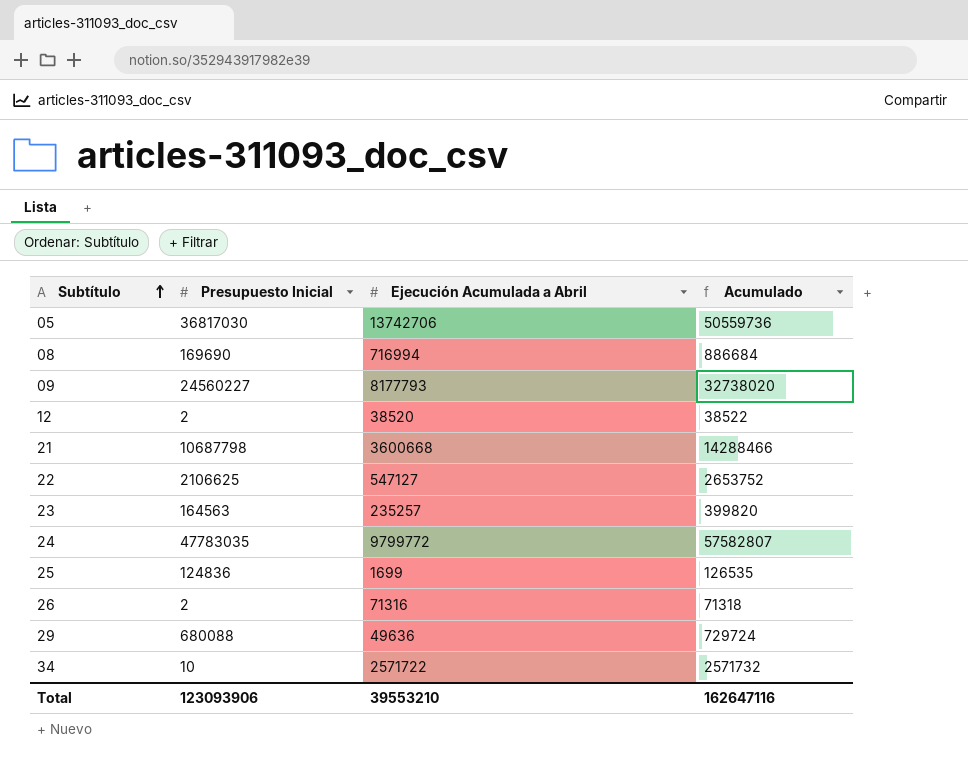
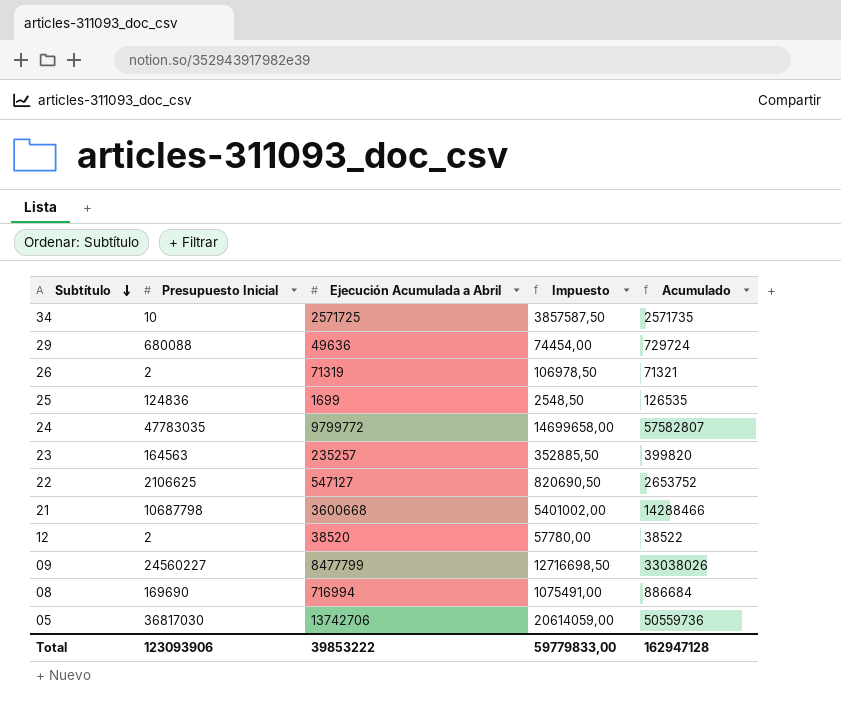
row order: Subtítulo ascending -> Subtítulo descending
column Impuesto | formula: none -> [Ejecución Acumulada a Abril] * 1,5
34 | Ejecución Acumulada a Abril: 2571722 -> 2571725
34 | Acumulado: 2571732 -> 2571735
26 | Ejecución Acumulada a Abril: 71316 -> 71319
26 | Acumulado: 71318 -> 71321
09 | Ejecución Acumulada a Abril: 8177793 -> 8477799
09 | Acumulado: 32738020 -> 33038026
Total | Ejecución Acumulada a Abril: 39553210 -> 39853222
Total | Acumulado: 162647116 -> 162947128

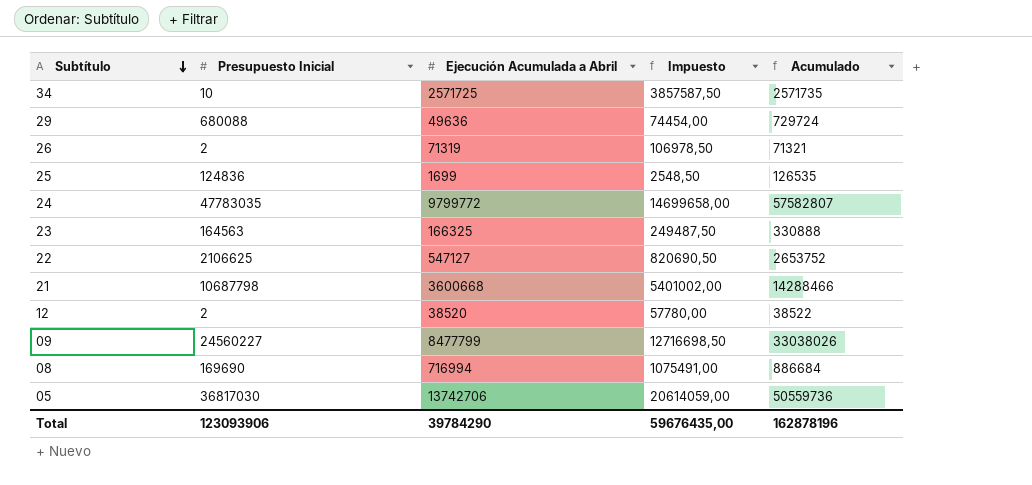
23 | Ejecución Acumulada a Abril: 235257 -> 166325
23 | Impuesto: 352885,50 -> 249487,50
23 | Acumulado: 399820 -> 330888
Total | Ejecución Acumulada a Abril: 39853222 -> 39784290
Total | Impuesto: 59779833,00 -> 59676435,00
Total | Acumulado: 162947128 -> 162878196

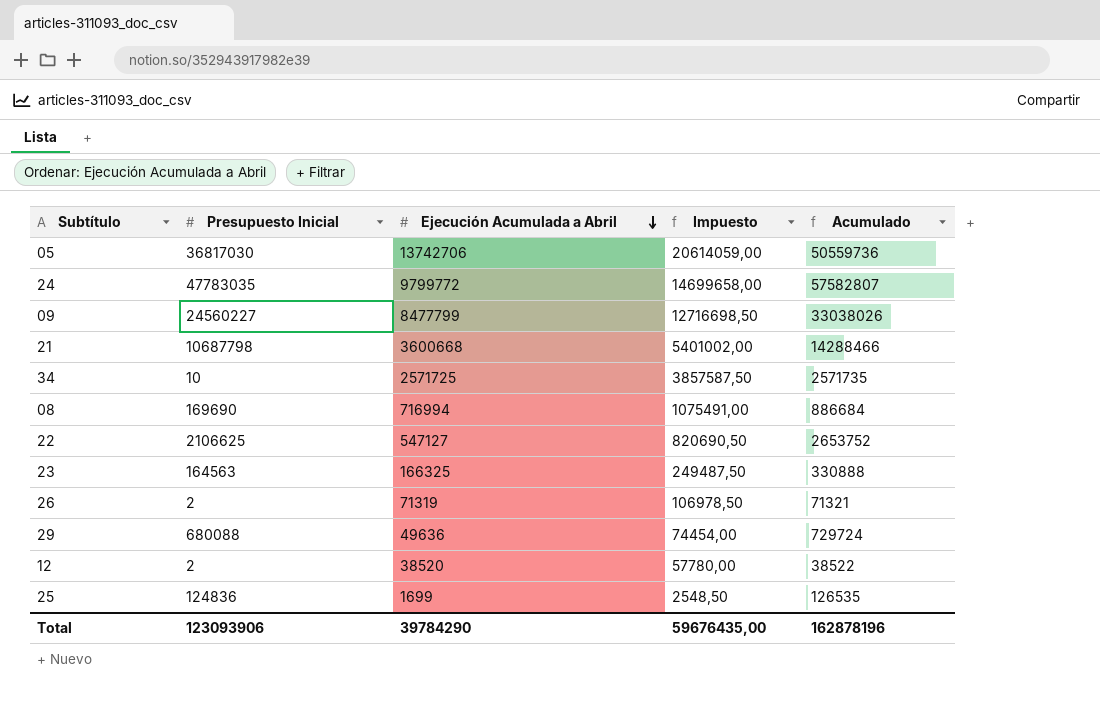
row order: Subtítulo descending -> Ejecución Acumulada a Abril descending

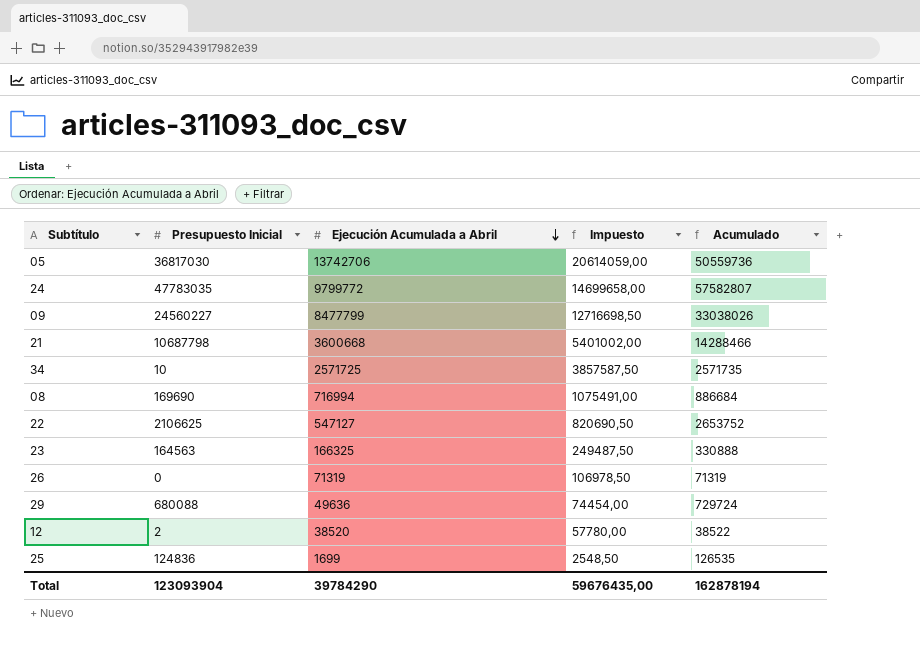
26 | Presupuesto Inicial: 2 -> 0
26 | Acumulado: 71321 -> 71319
Total | Presupuesto Inicial: 123093906 -> 123093904
Total | Acumulado: 162878196 -> 162878194

